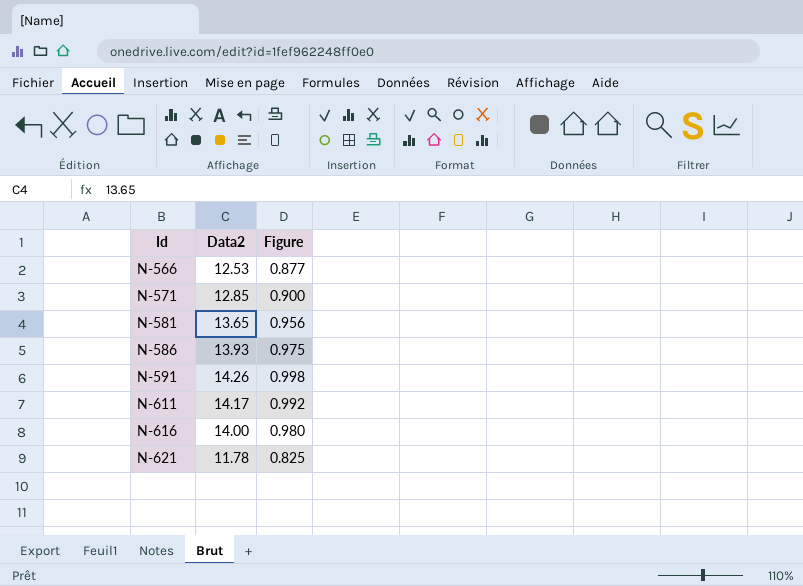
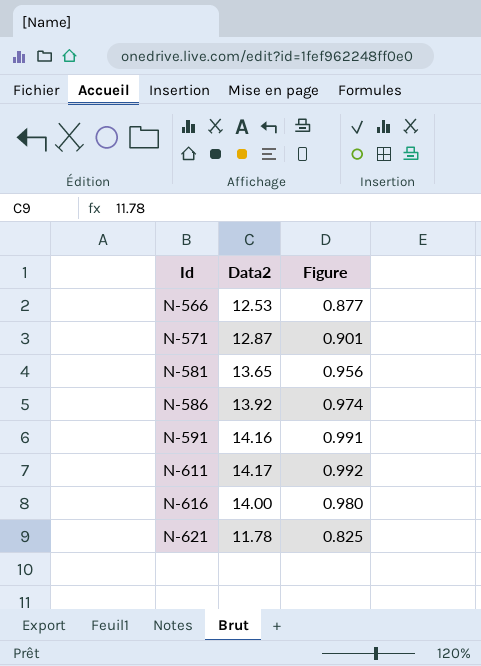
N-571 | Data2: 12.85 -> 12.87
N-571 | Figure: 0.900 -> 0.901
N-586 | Data2: 13.93 -> 13.92
N-586 | Figure: 0.975 -> 0.974
N-591 | Data2: 14.26 -> 14.16
N-591 | Figure: 0.998 -> 0.991

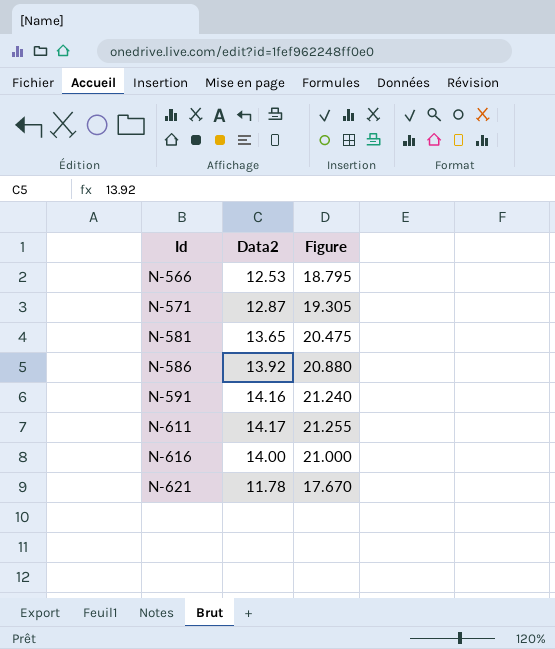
column Figure | formula: [Data2] * 0.07 -> [Data2] * 1.5

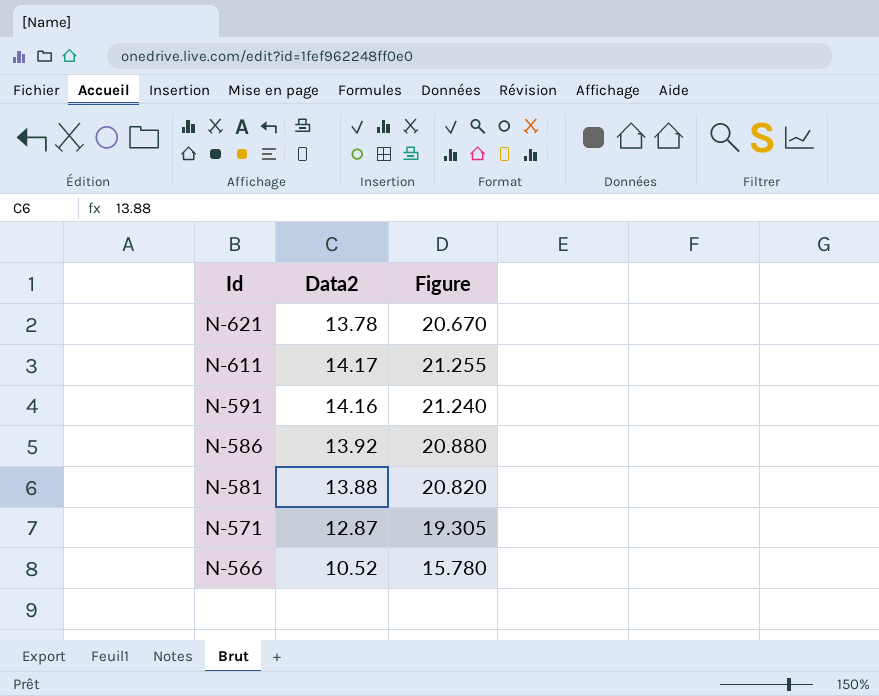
row order: Id ascending -> Id descending
row N-616: 14.00 | 21.000 -> none
N-621 | Data2: 11.78 -> 13.78
N-621 | Figure: 17.670 -> 20.670
N-581 | Data2: 13.65 -> 13.88
N-581 | Figure: 20.475 -> 20.820
N-566 | Data2: 12.53 -> 10.52
N-566 | Figure: 18.795 -> 15.780

